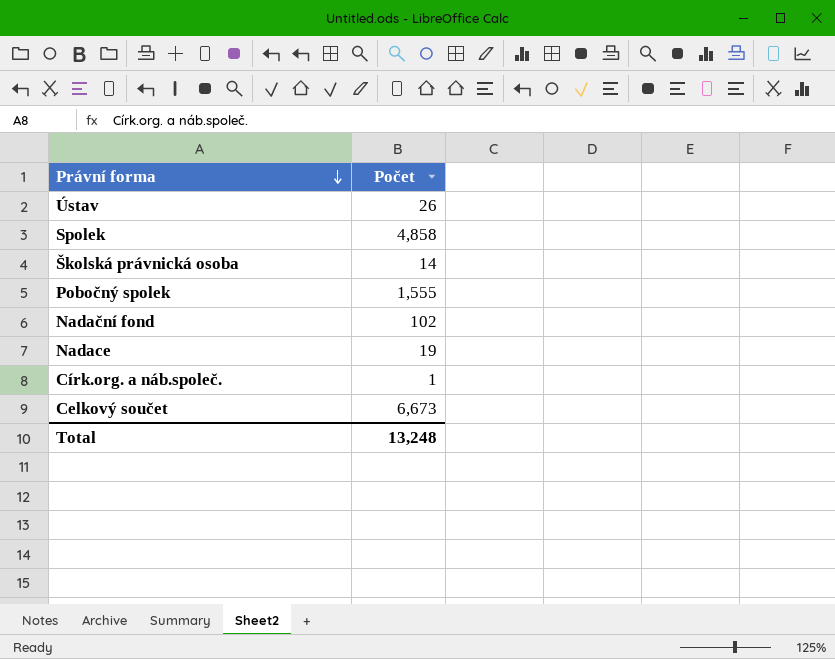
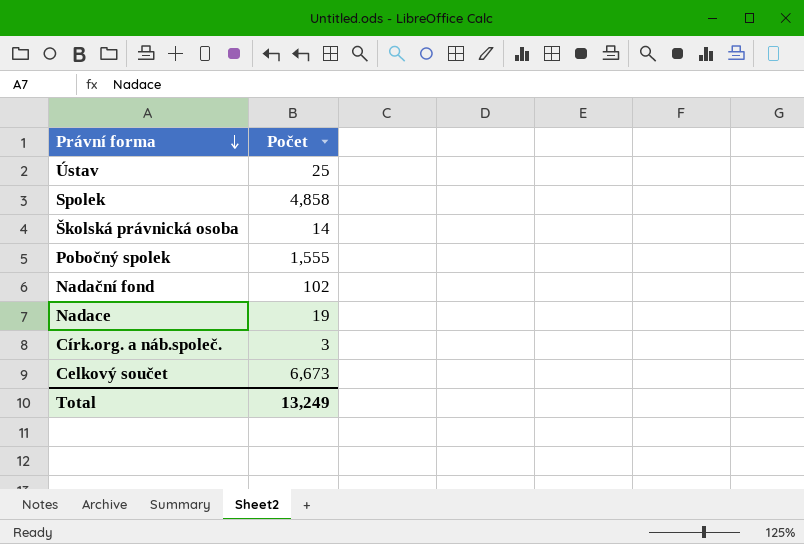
Ústav | Počet: 26 -> 25
Círk.org. a náb.společ. | Počet: 1 -> 3
Total | Počet: 13,248 -> 13,249

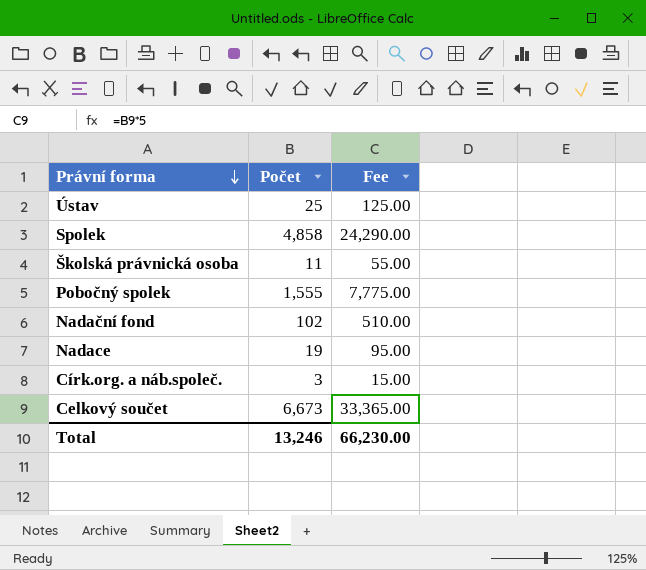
column Fee | formula: none -> [Počet] * 5
Školská právnická osoba | Počet: 14 -> 11
Total | Počet: 13,249 -> 13,246

